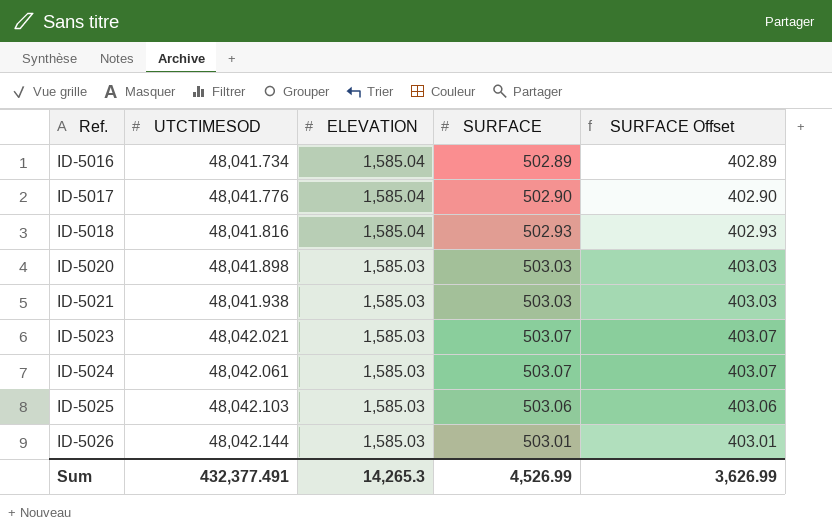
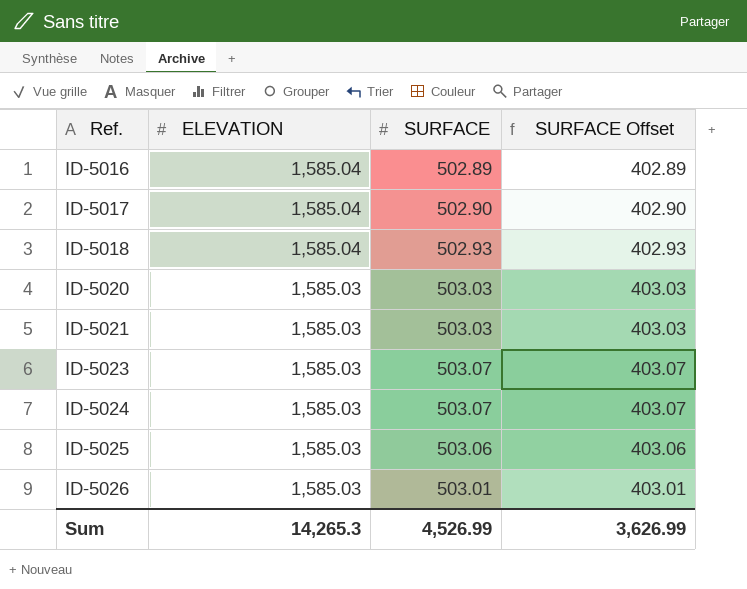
column UTCTIMESOD | position: 2 -> none

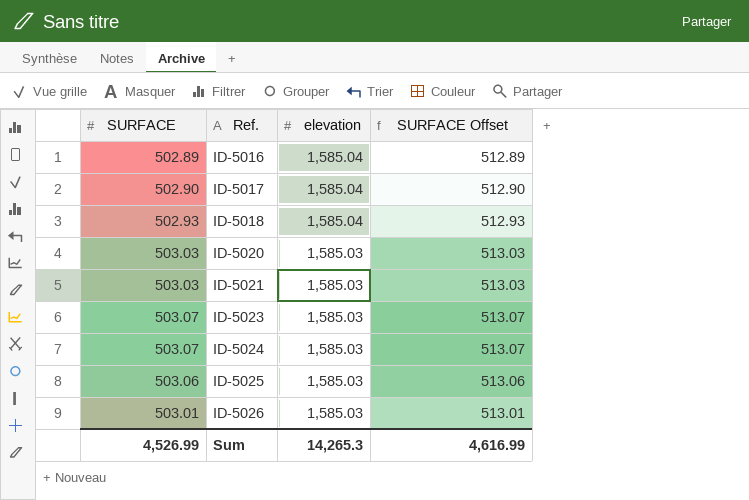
column SURFACE | position: 3 -> 1
column name: ELEVATION -> elevation
column SURFACE Offset | formula: [SURFACE] - 100 -> [SURFACE] + 10
Sum | SURFACE Offset: 3,626.99 -> 4,616.99

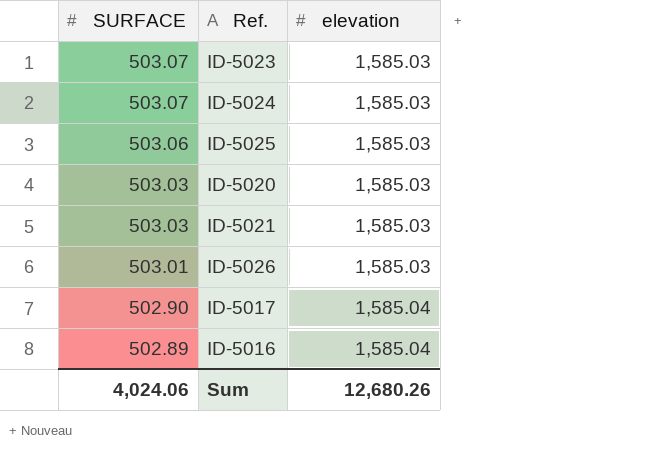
row order: Ref. ascending -> SURFACE descending
column SURFACE Offset | formula: [SURFACE] + 10 -> none
row ID-5018: 502.93 | 1,585.04 | 512.93 -> none
Sum | SURFACE: 4,526.99 -> 4,024.06
Sum | elevation: 14,265.3 -> 12,680.26

